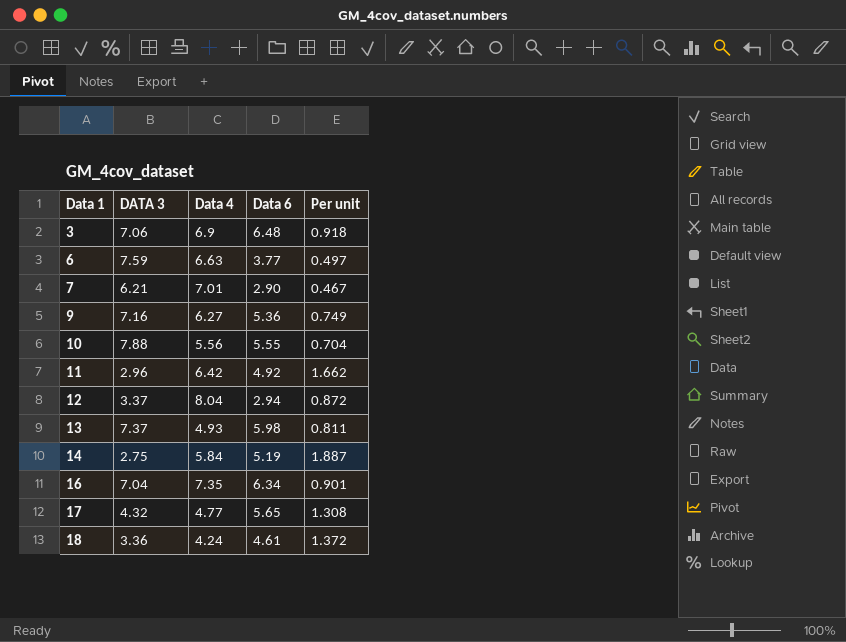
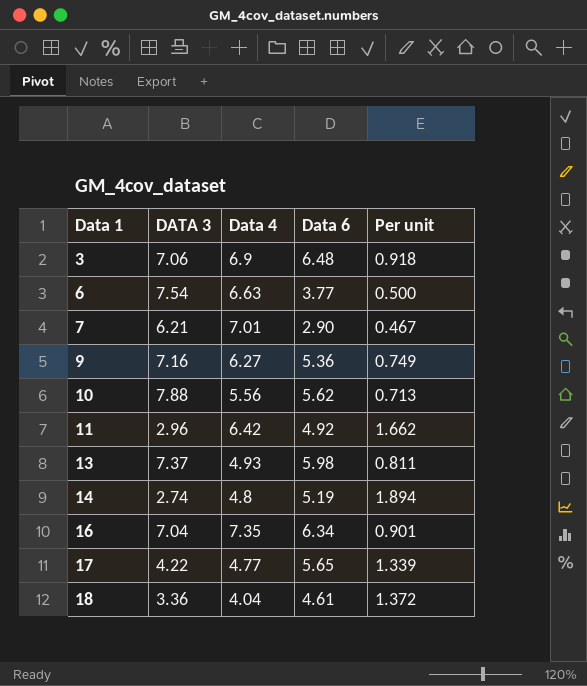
row 12: 3.37 | 8.04 | 2.94 | 0.872 -> none
6 | DATA 3: 7.59 -> 7.54
6 | Per unit: 0.497 -> 0.500
10 | Data 6: 5.55 -> 5.62
10 | Per unit: 0.704 -> 0.713
14 | DATA 3: 2.75 -> 2.74
14 | Data 4: 5.84 -> 4.8
14 | Per unit: 1.887 -> 1.894
17 | DATA 3: 4.32 -> 4.22
17 | Per unit: 1.308 -> 1.339
18 | Data 4: 4.24 -> 4.04

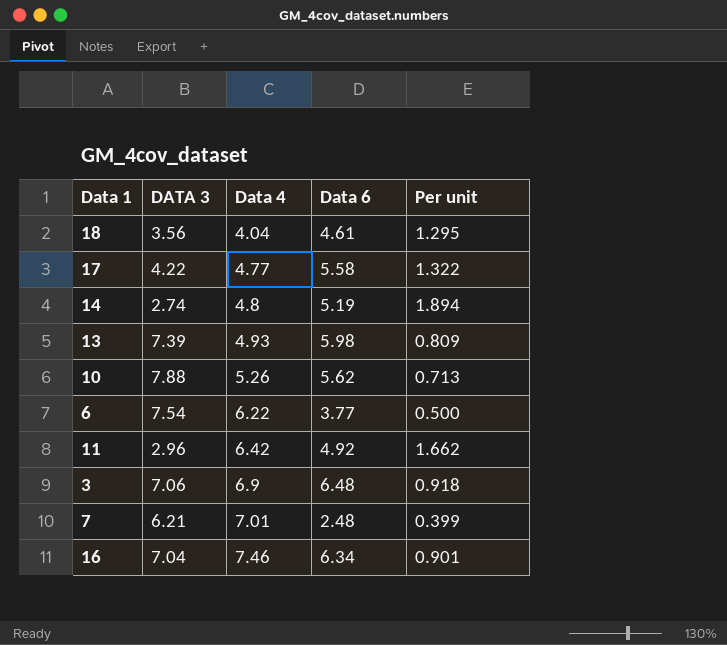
row order: Data 1 ascending -> Data 4 ascending
row 9: 7.16 | 6.27 | 5.36 | 0.749 -> none
18 | DATA 3: 3.36 -> 3.56
18 | Per unit: 1.372 -> 1.295
17 | Data 6: 5.65 -> 5.58
17 | Per unit: 1.339 -> 1.322
13 | DATA 3: 7.37 -> 7.39
13 | Per unit: 0.811 -> 0.809
10 | Data 4: 5.56 -> 5.26
6 | Data 4: 6.63 -> 6.22
7 | Data 6: 2.90 -> 2.48
7 | Per unit: 0.467 -> 0.399
16 | Data 4: 7.35 -> 7.46

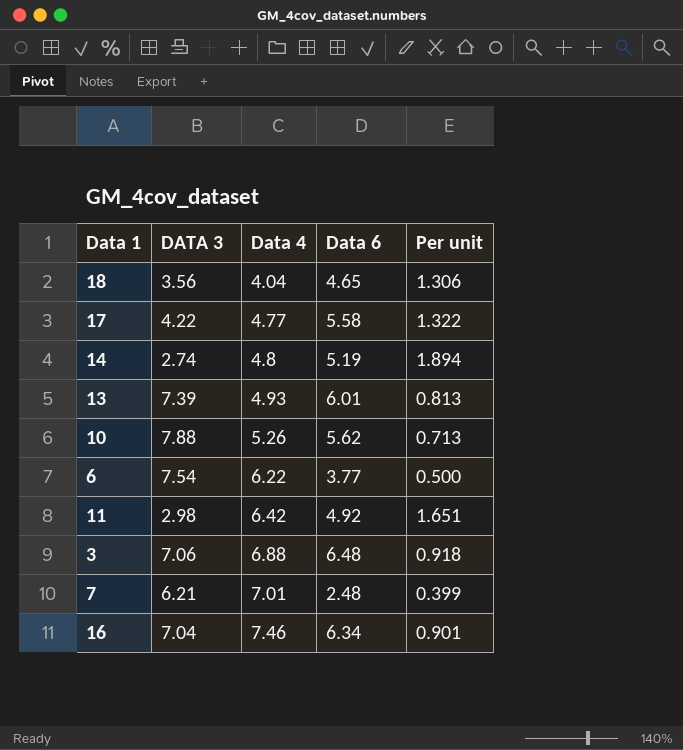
18 | Data 6: 4.61 -> 4.65
18 | Per unit: 1.295 -> 1.306
13 | Data 6: 5.98 -> 6.01
13 | Per unit: 0.809 -> 0.813
11 | DATA 3: 2.96 -> 2.98
11 | Per unit: 1.662 -> 1.651
3 | Data 4: 6.9 -> 6.88

